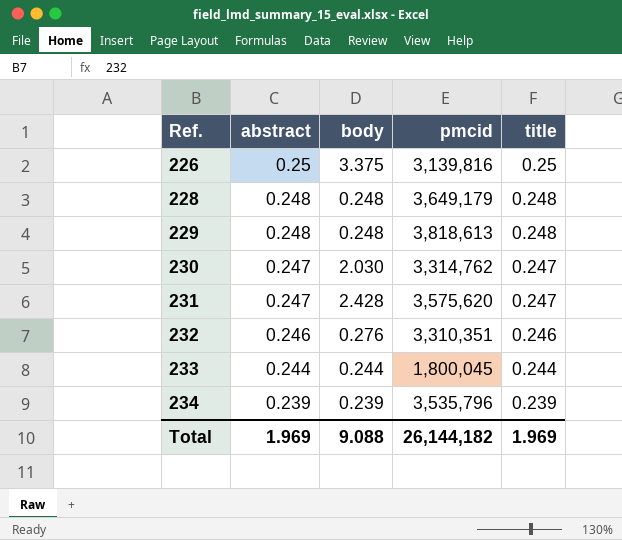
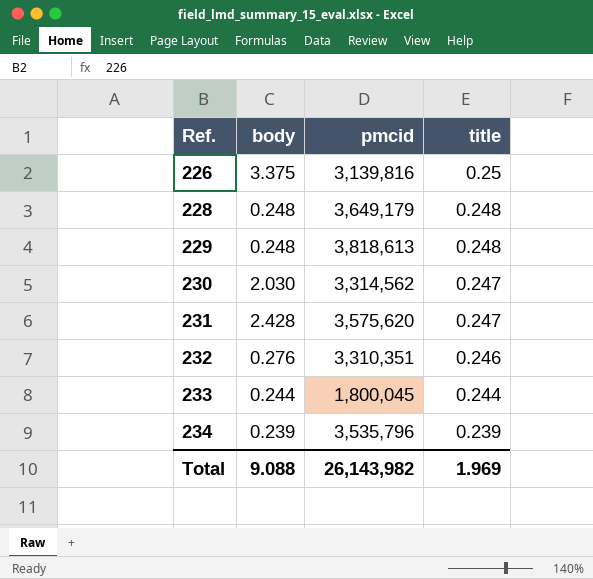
column abstract | position: 2 -> none
230 | pmcid: 3,314,762 -> 3,314,562
Total | pmcid: 26,144,182 -> 26,143,982

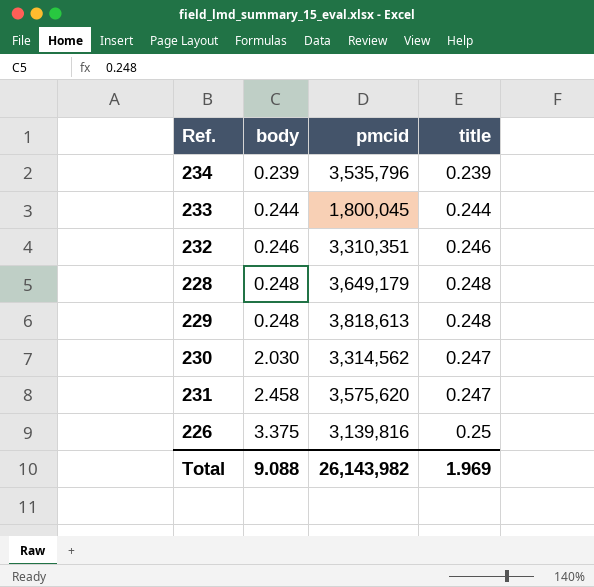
row order: Ref. ascending -> body ascending
232 | body: 0.276 -> 0.246
231 | body: 2.428 -> 2.458

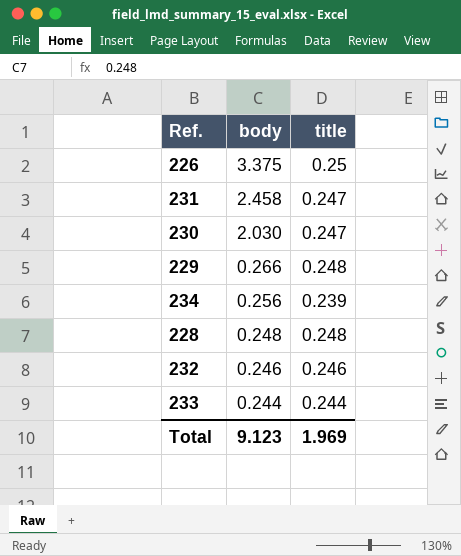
row order: body ascending -> body descending
column pmcid | position: 3 -> none
229 | body: 0.248 -> 0.266
234 | body: 0.239 -> 0.256
Total | body: 9.088 -> 9.123

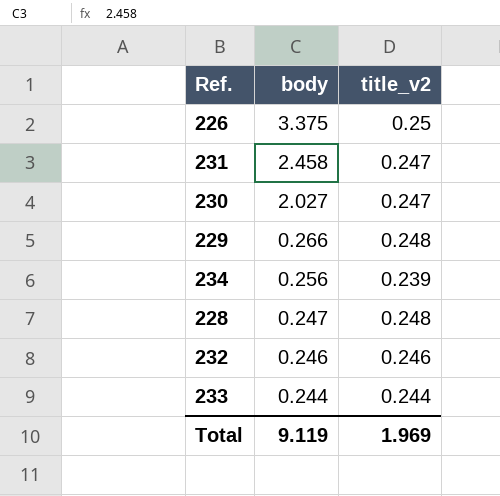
column name: title -> title_v2
230 | body: 2.030 -> 2.027
228 | body: 0.248 -> 0.247
Total | body: 9.123 -> 9.119

